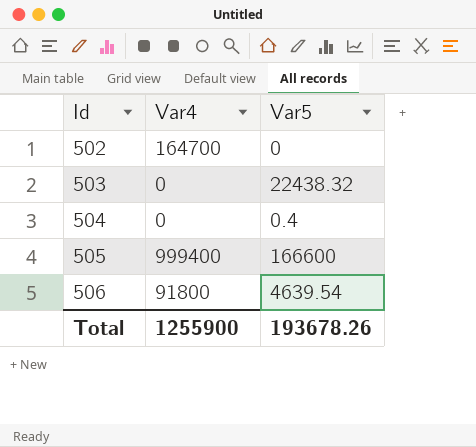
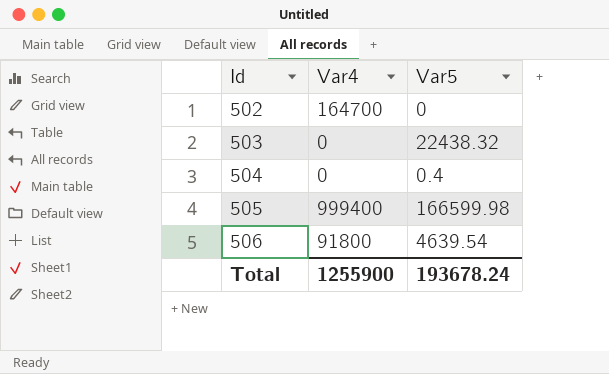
505 | Var5: 166600 -> 166599.98
Total | Var5: 193678.26 -> 193678.24

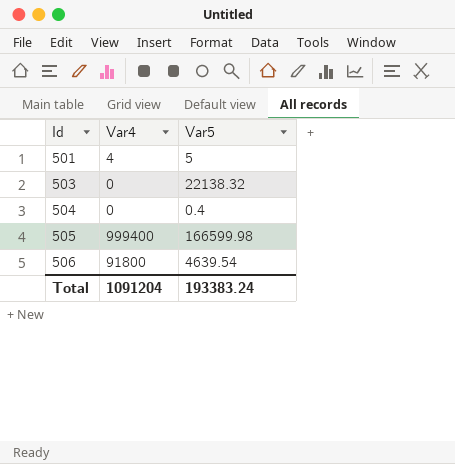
row 502: 164700 | 0 -> none
row 501: none -> 4 | 5
503 | Var5: 22438.32 -> 22138.32
Total | Var4: 1255900 -> 1091204
Total | Var5: 193678.24 -> 193383.24

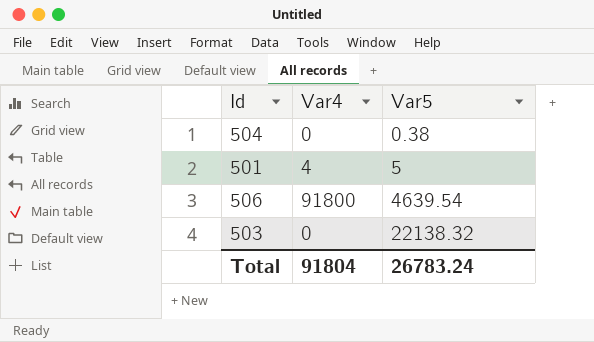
row order: Id ascending -> Var5 ascending
row 505: 999400 | 166599.98 -> none
504 | Var5: 0.4 -> 0.38
Total | Var4: 1091204 -> 91804
Total | Var5: 193383.24 -> 26783.24

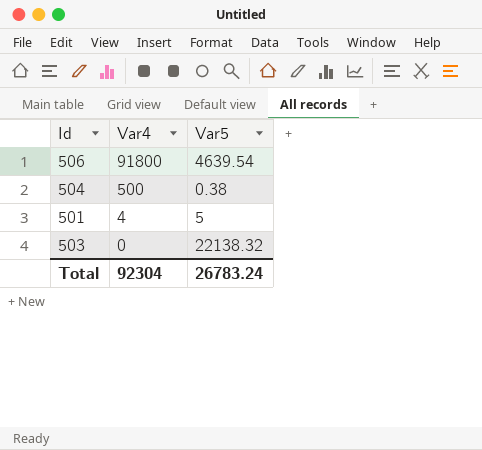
row order: Var5 ascending -> Var4 descending
504 | Var4: 0 -> 500
Total | Var4: 91804 -> 92304

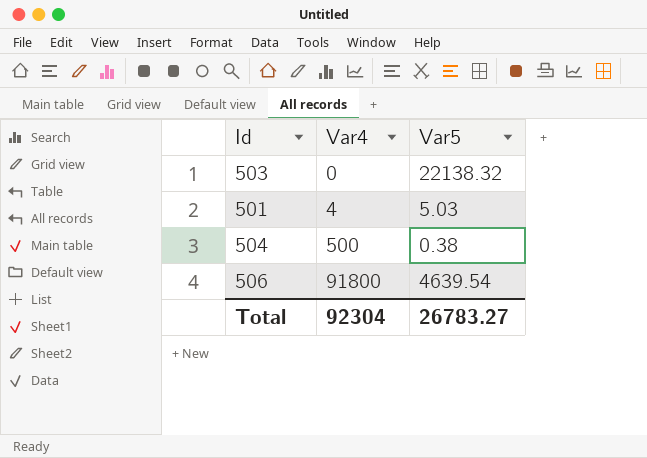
row order: Var4 descending -> Var4 ascending
501 | Var5: 5 -> 5.03
Total | Var5: 26783.24 -> 26783.27

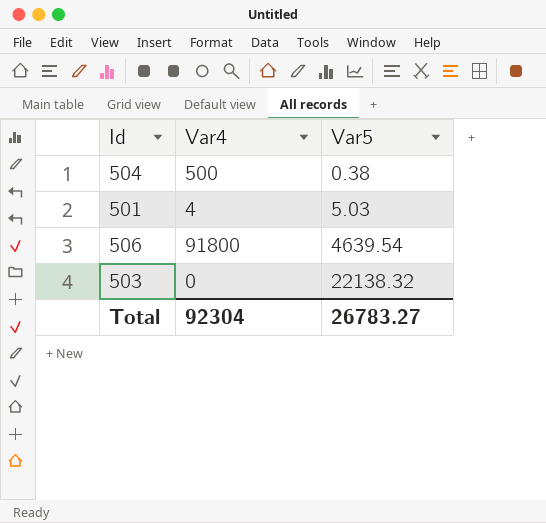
row order: Var4 ascending -> Var5 ascending

